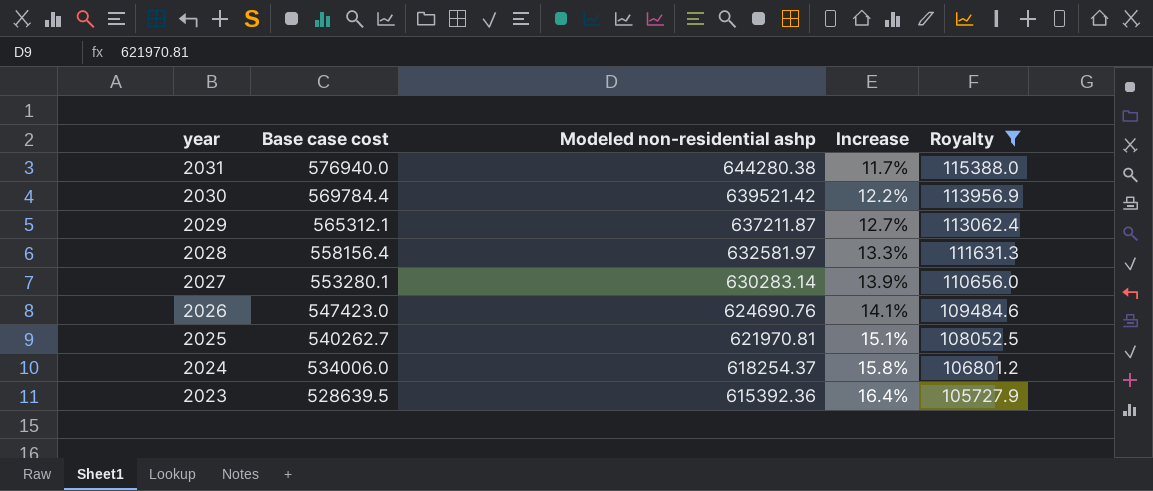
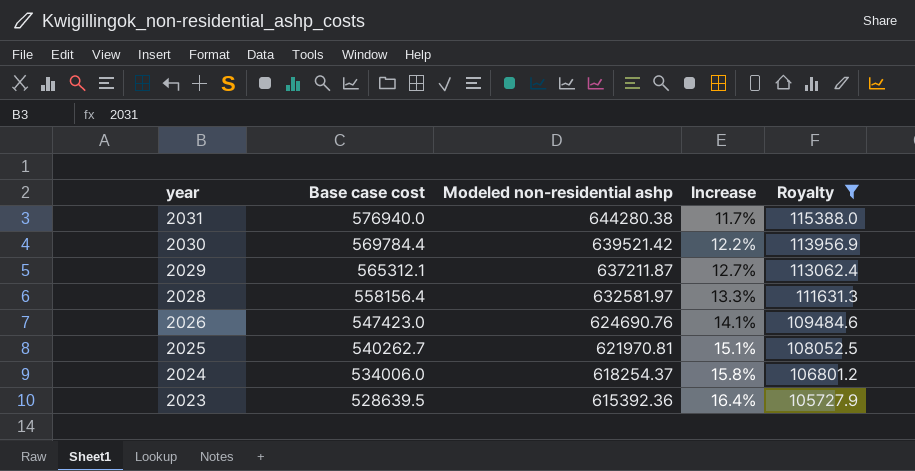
row 2027: 553280.1 | 630283.14 | 13.9% | 110656.0 -> none

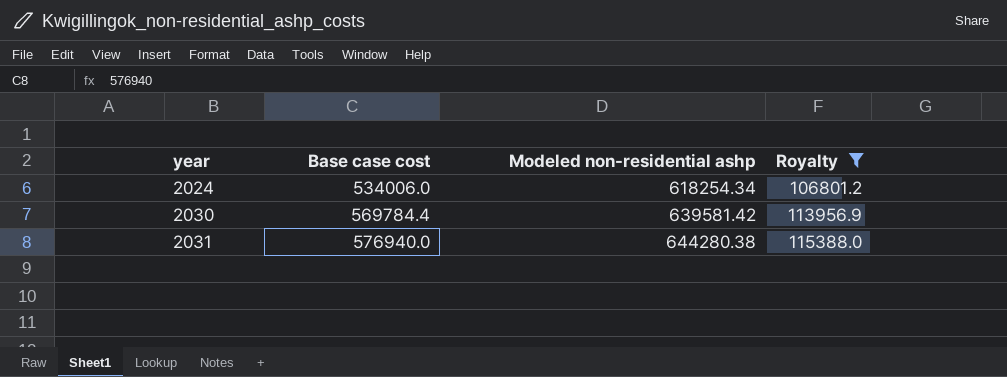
row order: year descending -> year ascending
column Increase | formula: ([Modeled non-residential ashp] - [Base case cost]) / [Base case cost] -> none
row 2029: 565312.1 | 637211.87 | 12.7% | 113062.4 -> none
row 2028: 558156.4 | 632581.97 | 13.3% | 111631.3 -> none
row 2026: 547423.0 | 624690.76 | 14.1% | 109484.6 -> none
row 2025: 540262.7 | 621970.81 | 15.1% | 108052.5 -> none
row 2023: 528639.5 | 615392.36 | 16.4% | 105727.9 -> none
2024 | Modeled non-residential ashp: 618254.37 -> 618254.34
2030 | Modeled non-residential ashp: 639521.42 -> 639581.42

